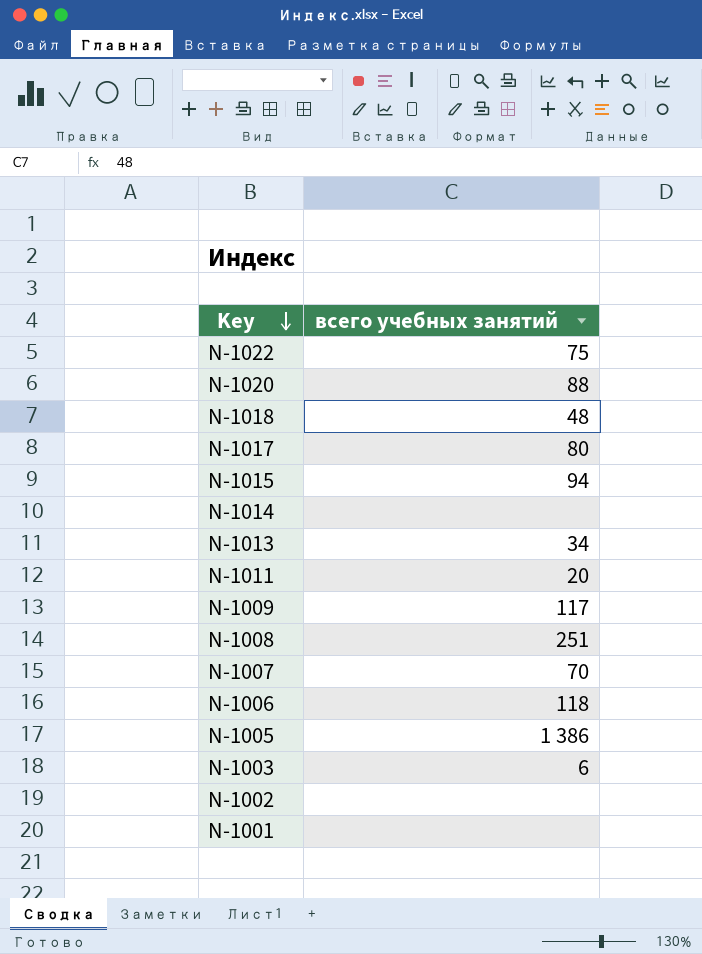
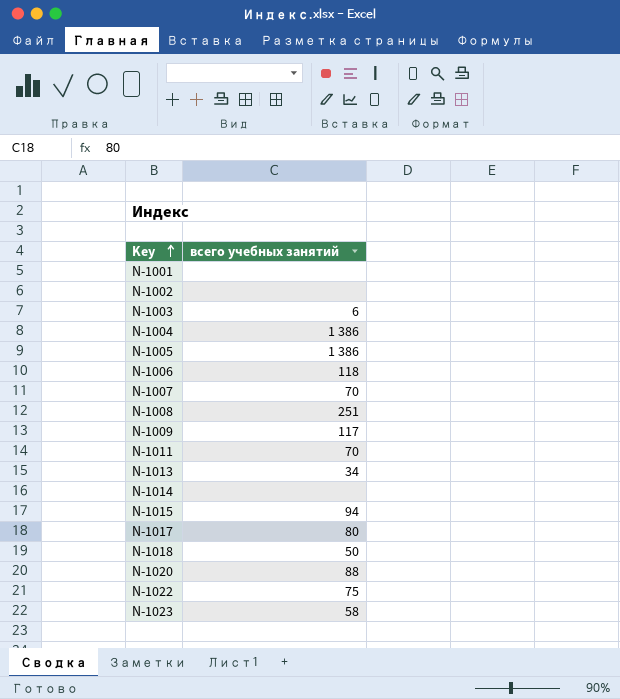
row order: Key descending -> Key ascending
row N-1004: none -> 1 386
N-1011 | всего учебных занятий: 20 -> 70
N-1018 | всего учебных занятий: 48 -> 50
row N-1023: none -> 58

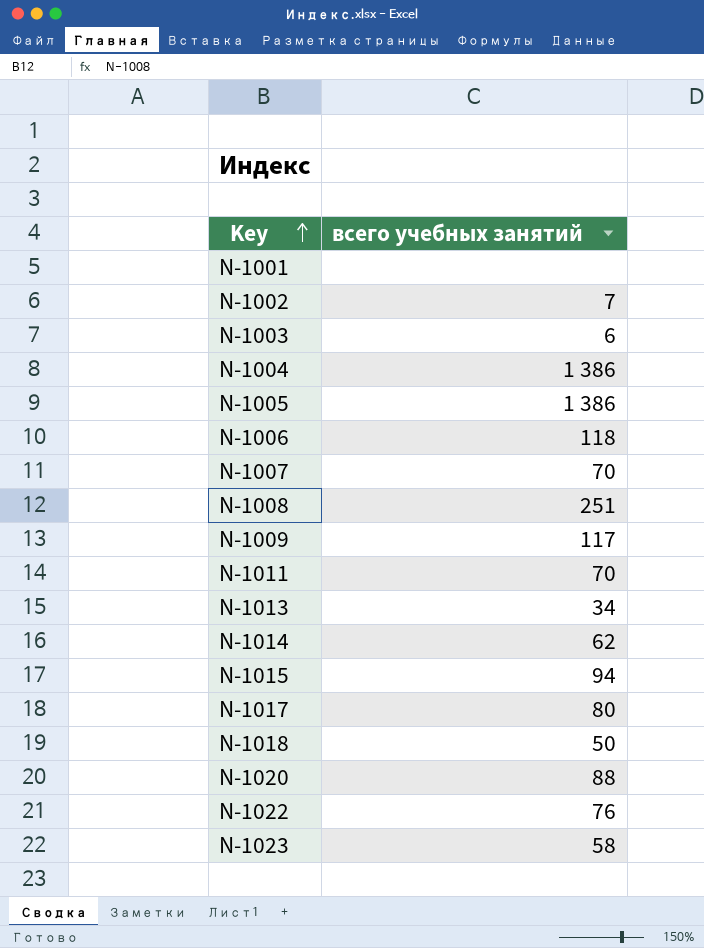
N-1002 | всего учебных занятий: none -> 7
N-1014 | всего учебных занятий: none -> 62
N-1022 | всего учебных занятий: 75 -> 76

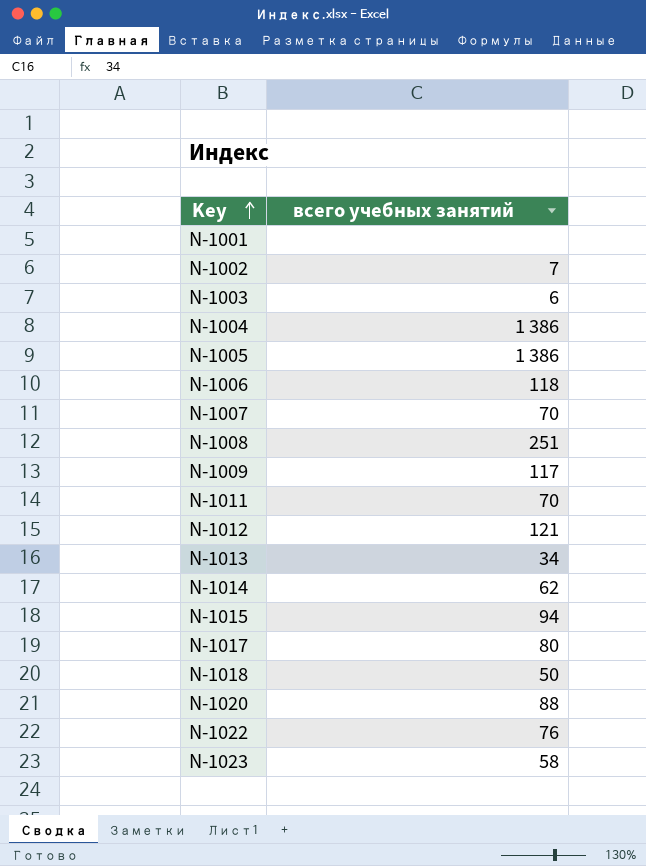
row N-1012: none -> 121

